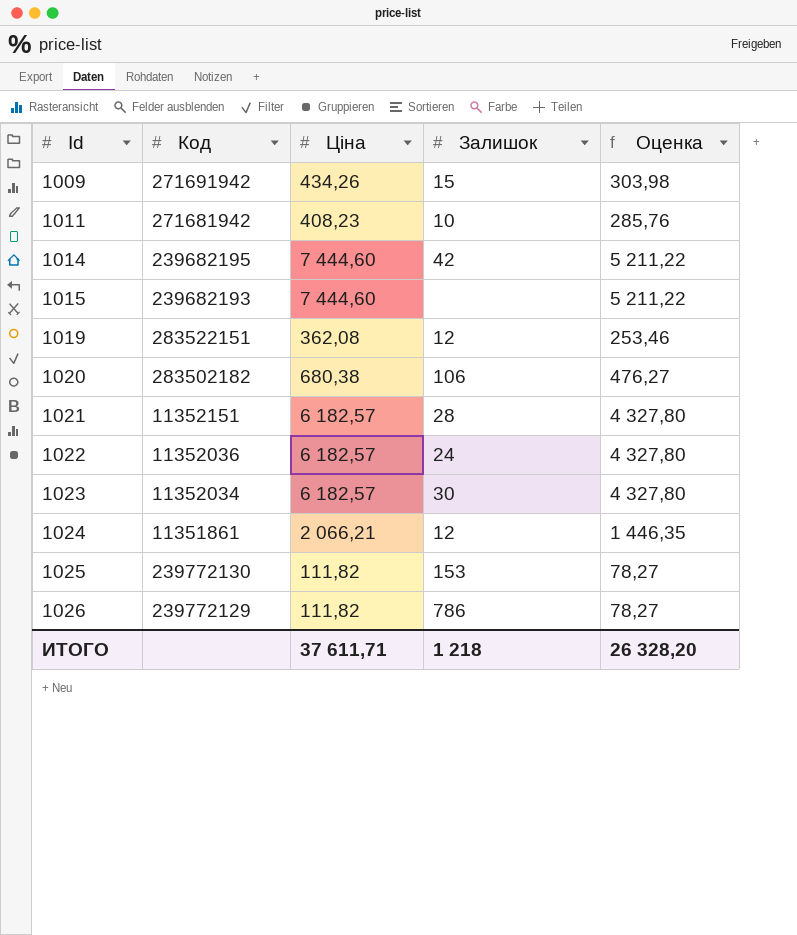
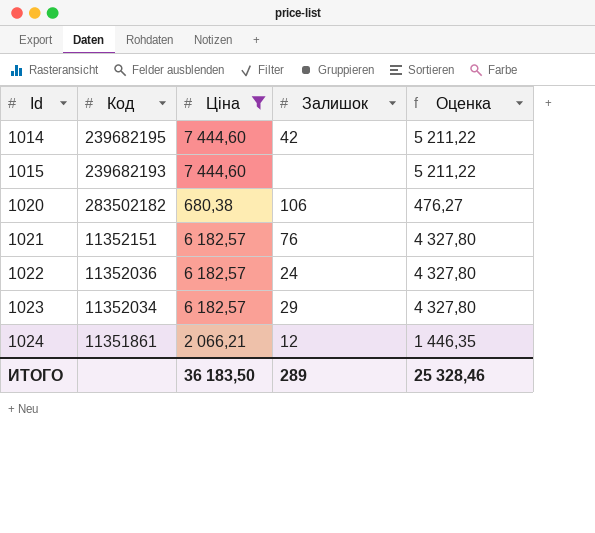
filter: none -> Ціна >= 680,38
1021 | Залишок: 28 -> 76
1023 | Залишок: 30 -> 29
ИТОГО | Ціна: 37 611,71 -> 36 183,50
ИТОГО | Залишок: 1 218 -> 289
ИТОГО | Оценка: 26 328,20 -> 25 328,46

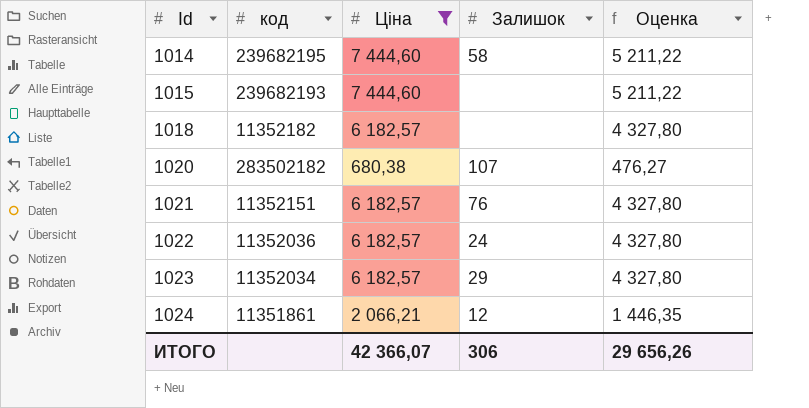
column name: Код -> код
1014 | Залишок: 42 -> 58
row 1018: none -> 11352182 | 6 182,57 | none | 4 327,80
1020 | Залишок: 106 -> 107
ИТОГО | Ціна: 36 183,50 -> 42 366,07
ИТОГО | Залишок: 289 -> 306
ИТОГО | Оценка: 25 328,46 -> 29 656,26

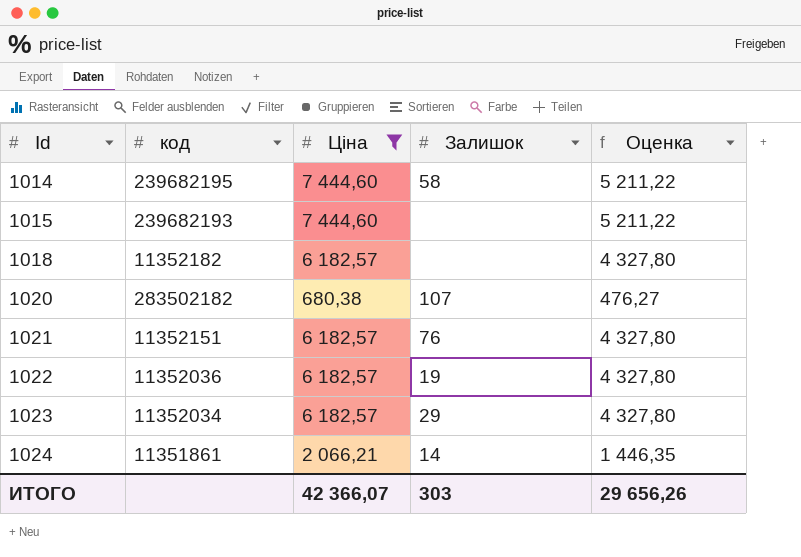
1022 | Залишок: 24 -> 19
1024 | Залишок: 12 -> 14
ИТОГО | Залишок: 306 -> 303

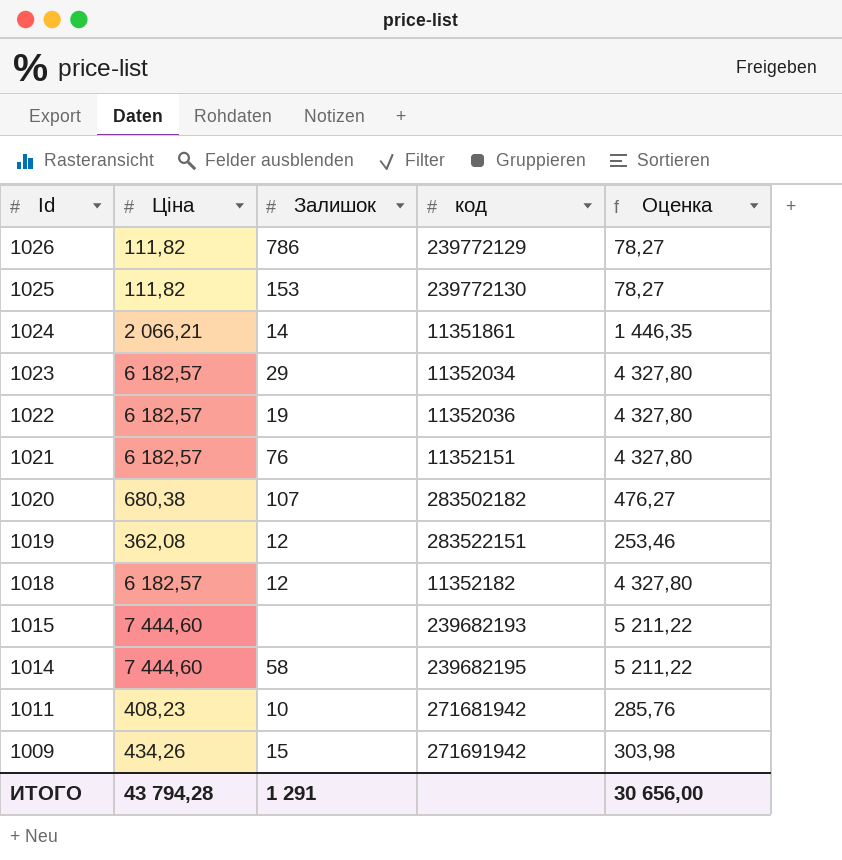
filter: Ціна >= 680,38 -> none
row order: Id ascending -> Id descending
column код | position: 2 -> 4
1018 | Залишок: none -> 12
ИТОГО | Ціна: 42 366,07 -> 43 794,28
ИТОГО | Залишок: 303 -> 1 291
ИТОГО | Оценка: 29 656,26 -> 30 656,00

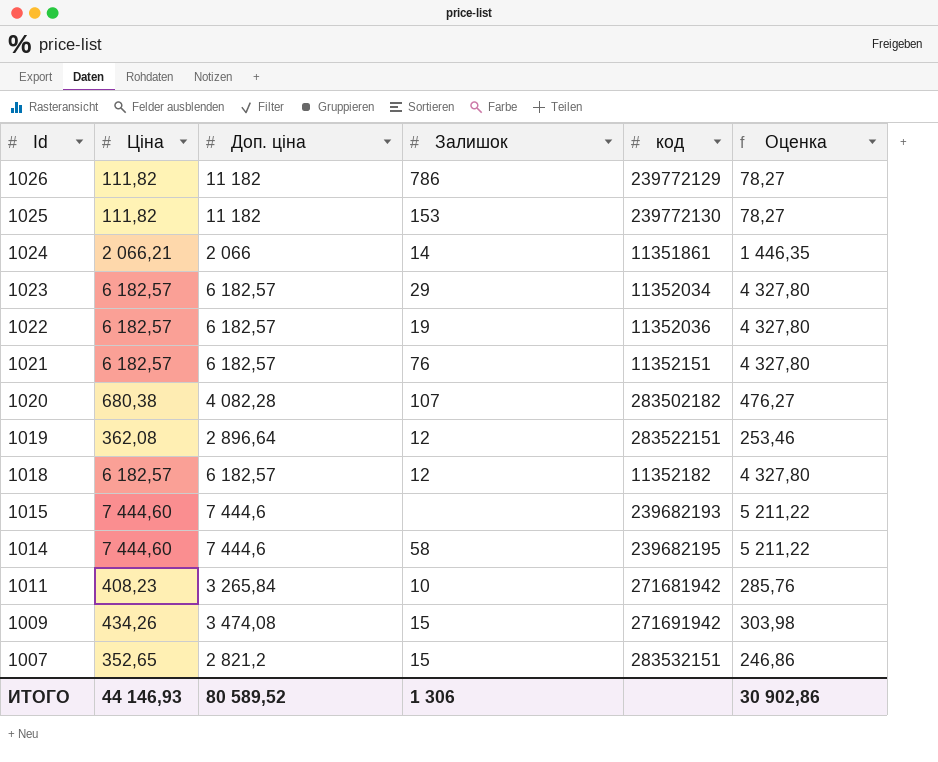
column Доп. ціна | position: none -> 3
row 1007: none -> 352,65 | 2 821,2 | 15 | 283532151 | 246,86
ИТОГО | Ціна: 43 794,28 -> 44 146,93
ИТОГО | Залишок: 1 291 -> 1 306
ИТОГО | Оценка: 30 656,00 -> 30 902,86

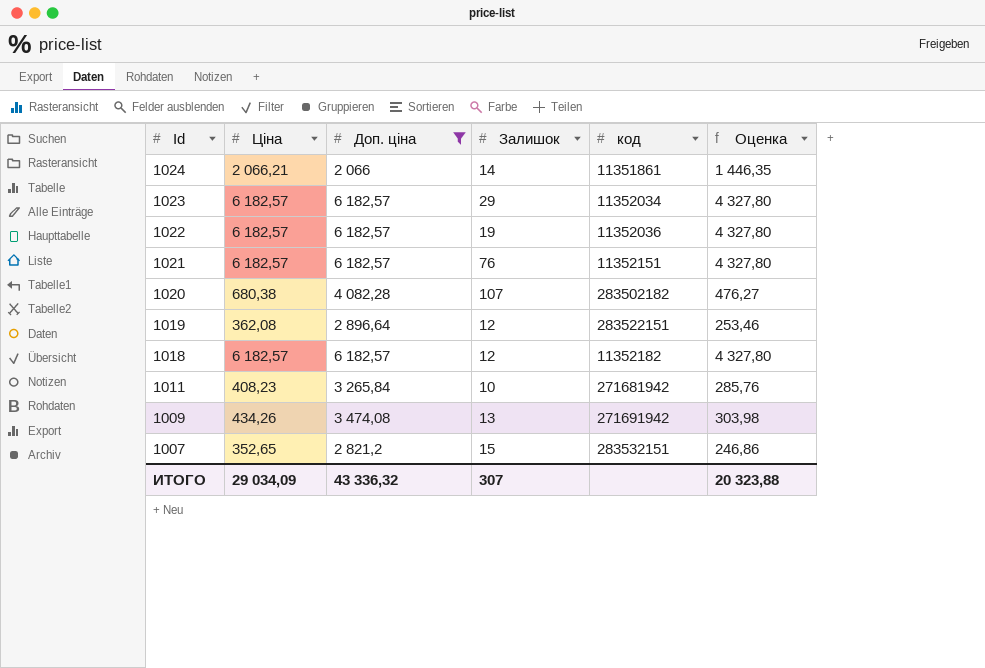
filter: none -> Доп. ціна <= 6 182,57
1009 | Залишок: 15 -> 13
ИТОГО | Ціна: 44 146,93 -> 29 034,09
ИТОГО | Доп. ціна: 80 589,52 -> 43 336,32
ИТОГО | Залишок: 1 306 -> 307
ИТОГО | Оценка: 30 902,86 -> 20 323,88

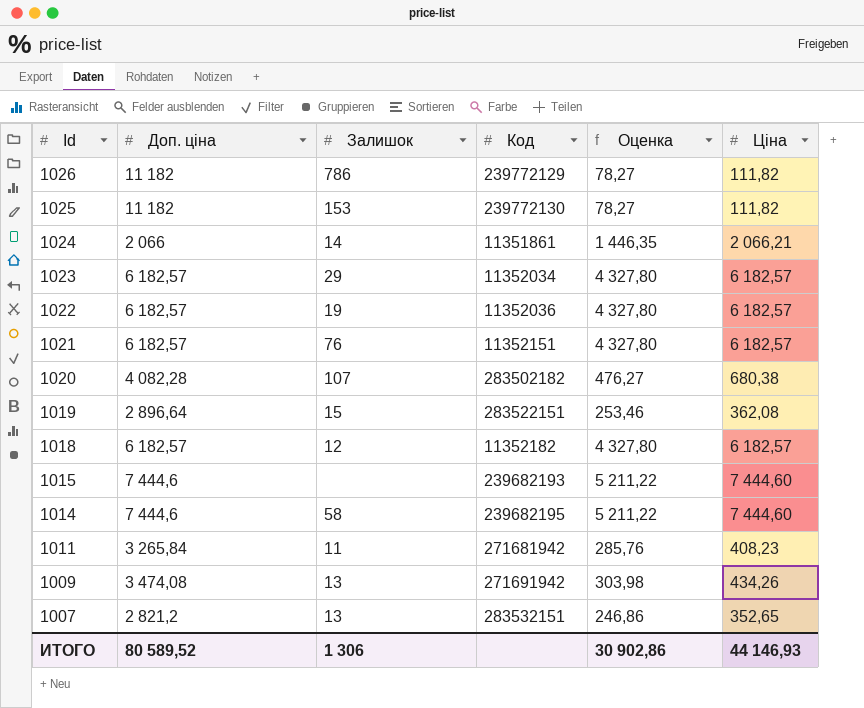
filter: Доп. ціна <= 6 182,57 -> none
column name: код -> Код
column Ціна | position: 2 -> 6
1019 | Залишок: 12 -> 15
1011 | Залишок: 10 -> 11
1007 | Залишок: 15 -> 13
ИТОГО | Доп. ціна: 43 336,32 -> 80 589,52
ИТОГО | Залишок: 307 -> 1 306
ИТОГО | Оценка: 20 323,88 -> 30 902,86
ИТОГО | Ціна: 29 034,09 -> 44 146,93

